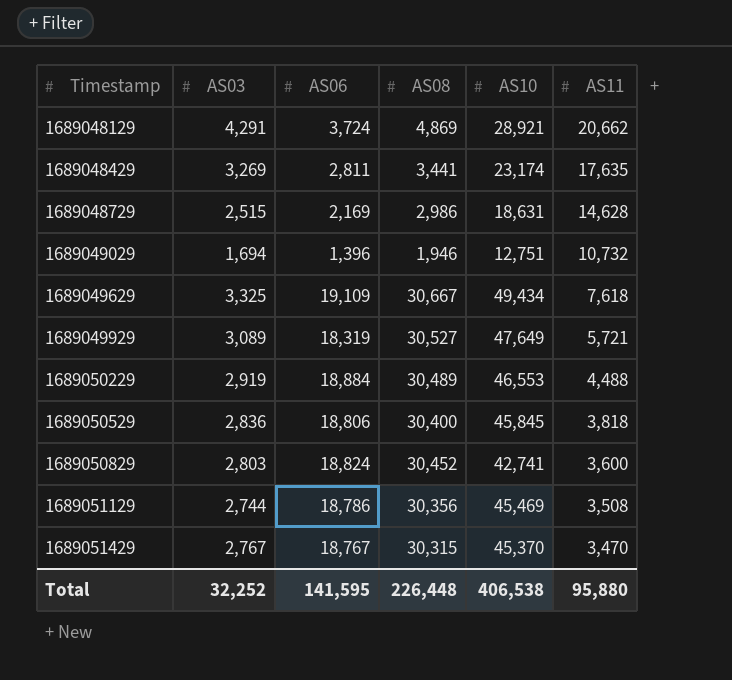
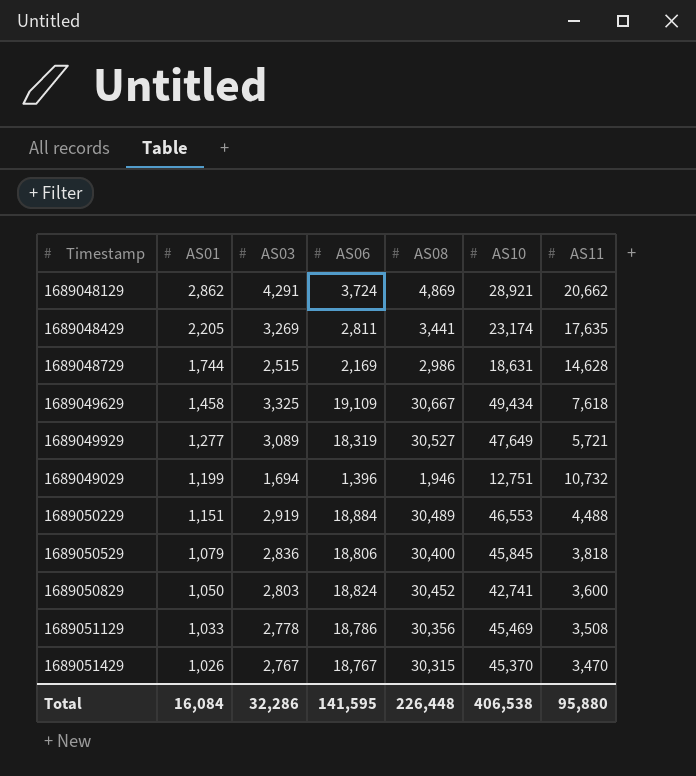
row order: Timestamp ascending -> AS01 descending
column AS01 | position: none -> 2
1689051129 | AS03: 2,744 -> 2,778
Total | AS03: 32,252 -> 32,286

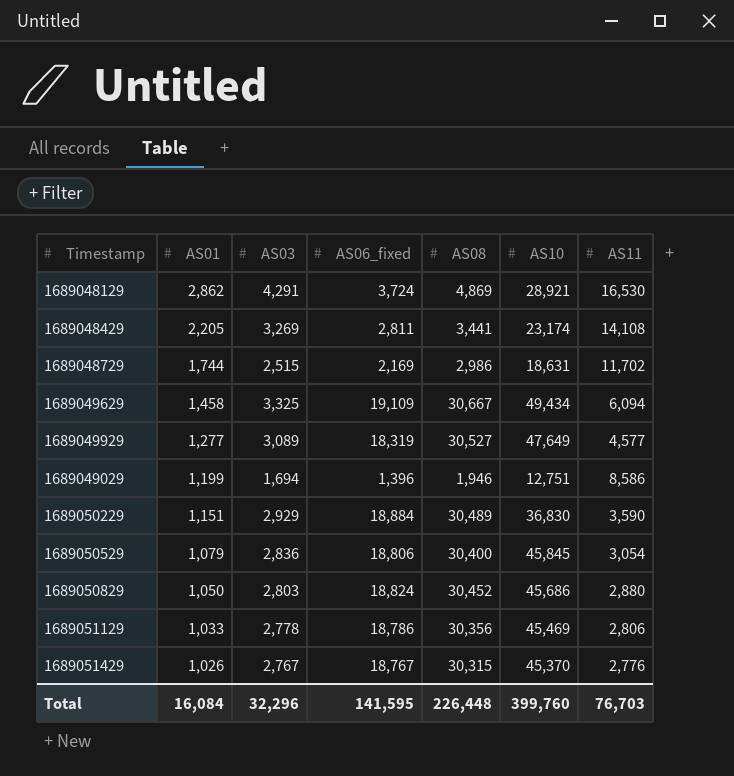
column name: AS06 -> AS06_fixed
1689048129 | AS11: 20,662 -> 16,530
1689048429 | AS11: 17,635 -> 14,108
1689048729 | AS11: 14,628 -> 11,702
1689049629 | AS11: 7,618 -> 6,094
1689049929 | AS11: 5,721 -> 4,577
1689049029 | AS11: 10,732 -> 8,586
1689050229 | AS03: 2,919 -> 2,929
1689050229 | AS10: 46,553 -> 36,830
1689050229 | AS11: 4,488 -> 3,590
1689050529 | AS11: 3,818 -> 3,054
1689050829 | AS10: 42,741 -> 45,686
1689050829 | AS11: 3,600 -> 2,880
1689051129 | AS11: 3,508 -> 2,806
1689051429 | AS11: 3,470 -> 2,776
Total | AS03: 32,286 -> 32,296
Total | AS10: 406,538 -> 399,760
Total | AS11: 95,880 -> 76,703

